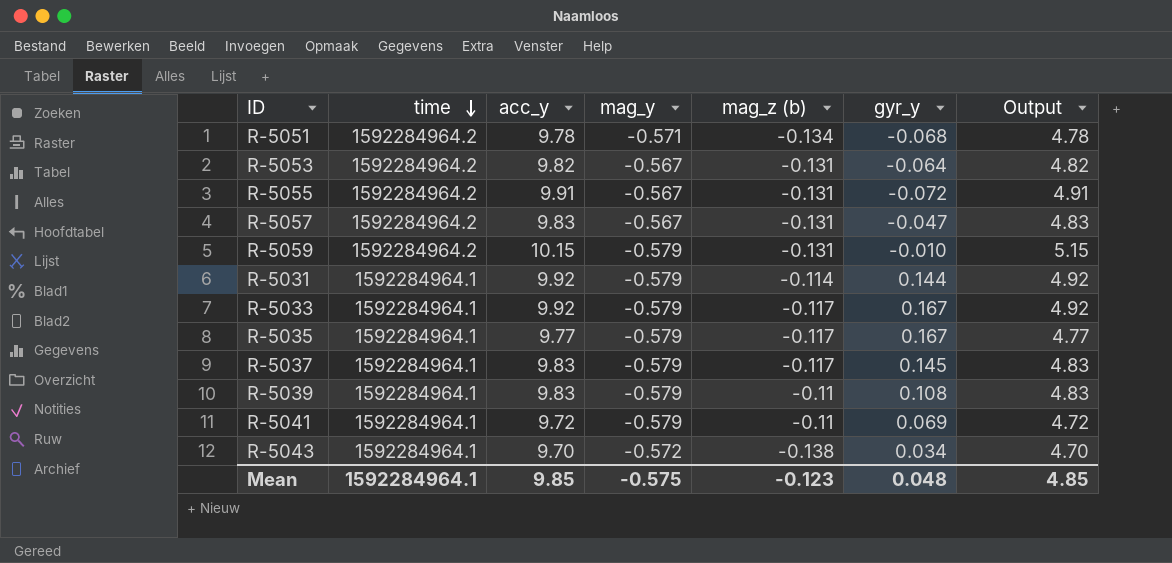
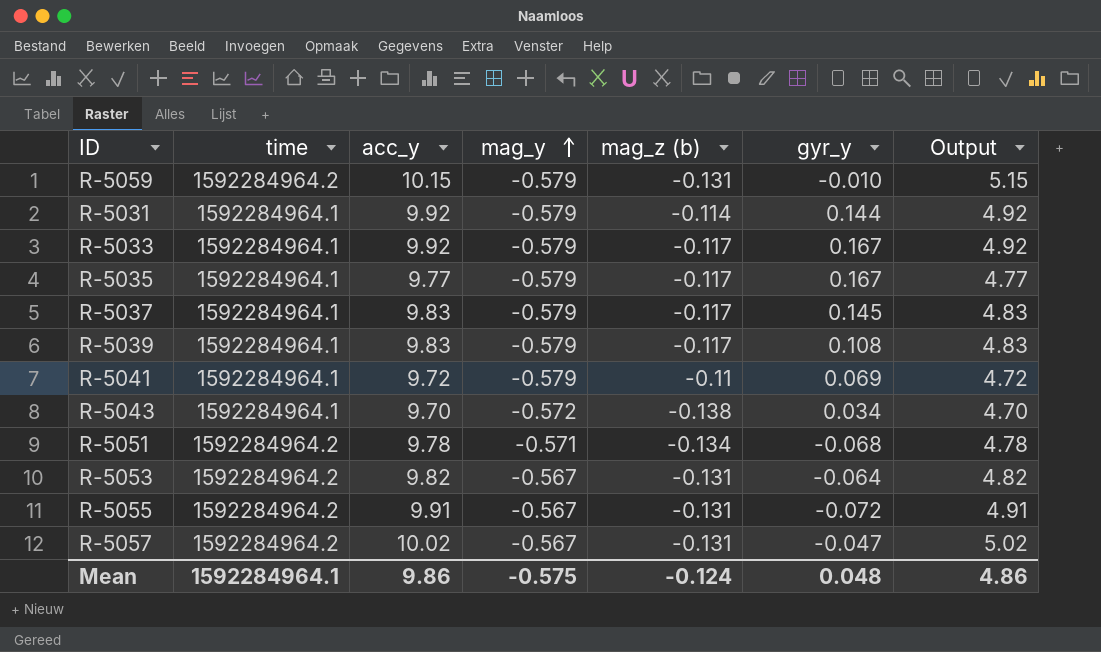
row order: time descending -> mag_y ascending
R-5039 | mag_z (b): -0.11 -> -0.117
R-5057 | acc_y: 9.83 -> 10.02
R-5057 | Output: 4.83 -> 5.02
Mean | acc_y: 9.85 -> 9.86
Mean | mag_z (b): -0.123 -> -0.124
Mean | Output: 4.85 -> 4.86

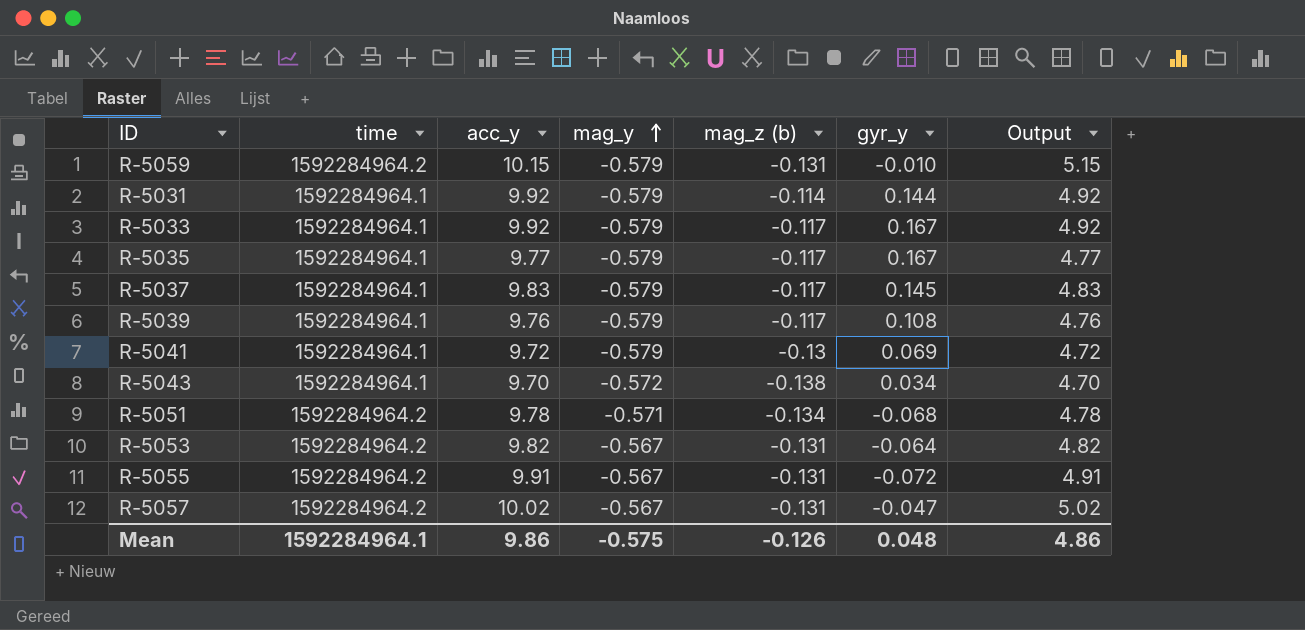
R-5039 | acc_y: 9.83 -> 9.76
R-5039 | Output: 4.83 -> 4.76
R-5041 | mag_z (b): -0.11 -> -0.13
Mean | mag_z (b): -0.124 -> -0.126

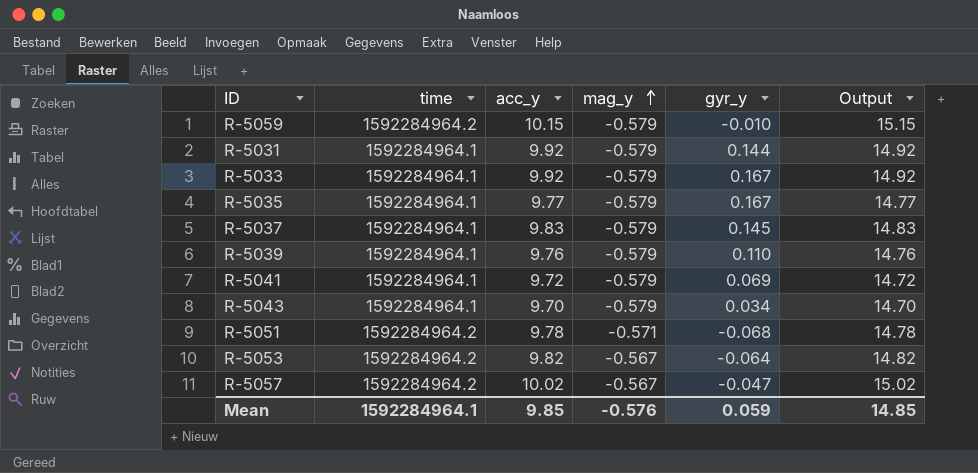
column mag_z (b) | position: 5 -> none
column Output | formula: [acc_y] - 5 -> [acc_y] + 5
row R-5055: 1592284964.2 | 9.91 | -0.567 | -0.131 | -0.072 | 4.91 -> none
R-5039 | gyr_y: 0.108 -> 0.110
R-5043 | mag_y: -0.572 -> -0.579
Mean | acc_y: 9.86 -> 9.85
Mean | mag_y: -0.575 -> -0.576
Mean | gyr_y: 0.048 -> 0.059
Mean | Output: 4.86 -> 14.85

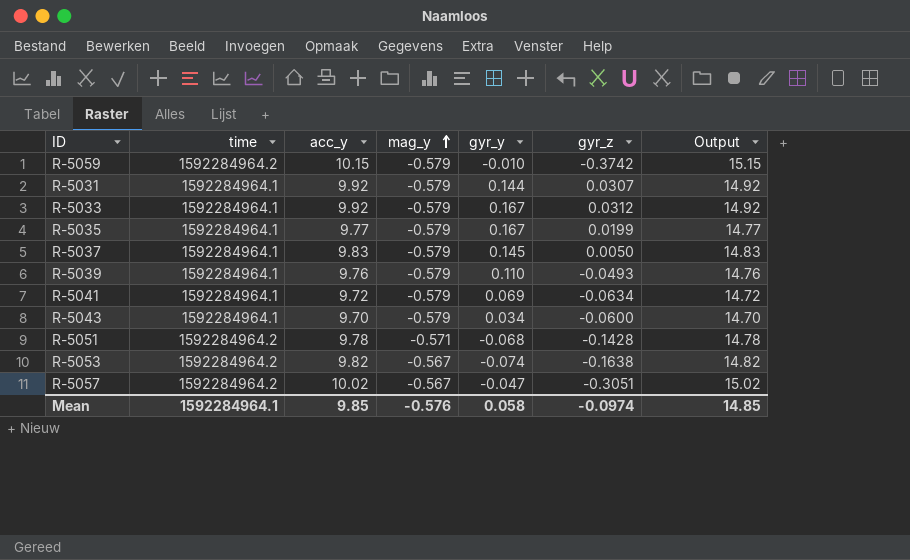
column gyr_z | position: none -> 6
R-5053 | gyr_y: -0.064 -> -0.074
Mean | gyr_y: 0.059 -> 0.058

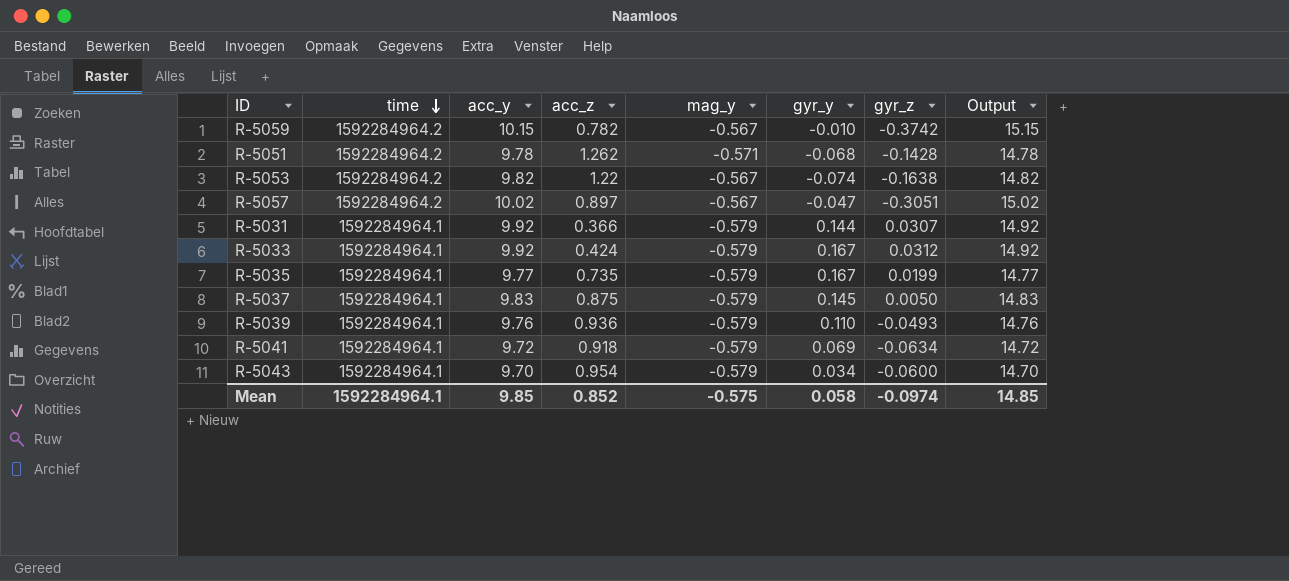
row order: mag_y ascending -> time descending
column acc_z | position: none -> 4
R-5059 | mag_y: -0.579 -> -0.567
Mean | mag_y: -0.576 -> -0.575

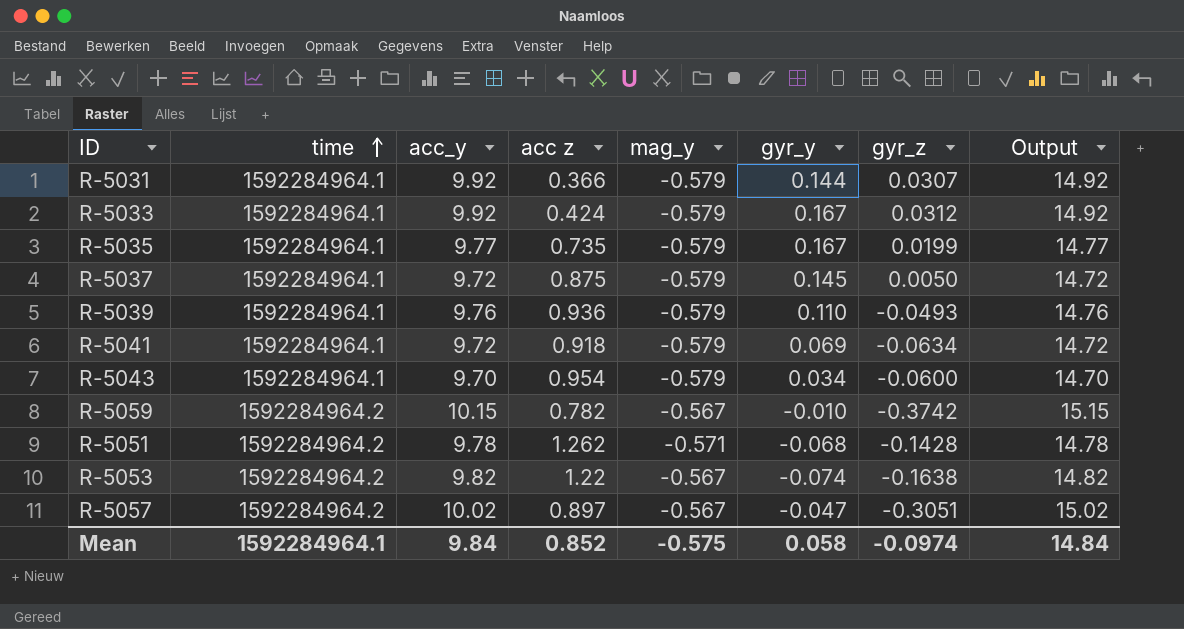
row order: time descending -> time ascending
column name: acc_z -> acc z
R-5037 | acc_y: 9.83 -> 9.72
R-5037 | Output: 14.83 -> 14.72
Mean | acc_y: 9.85 -> 9.84
Mean | Output: 14.85 -> 14.84

